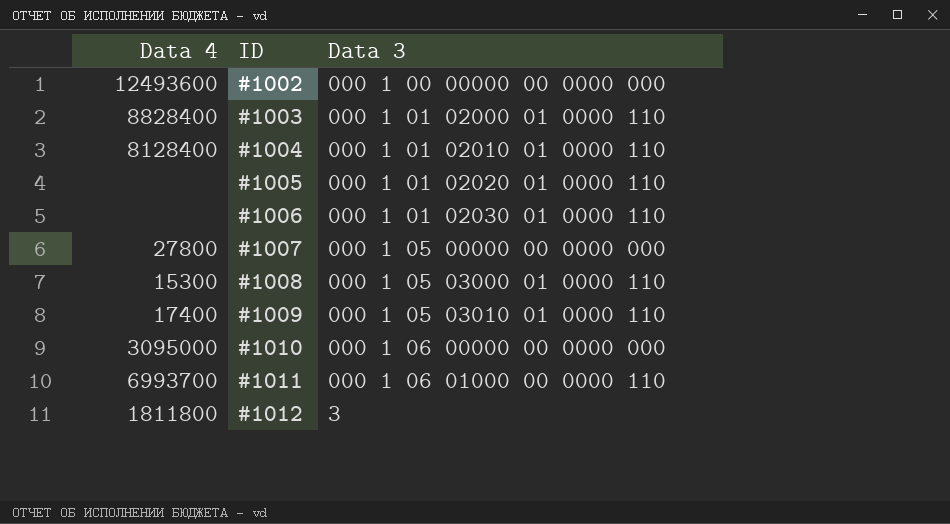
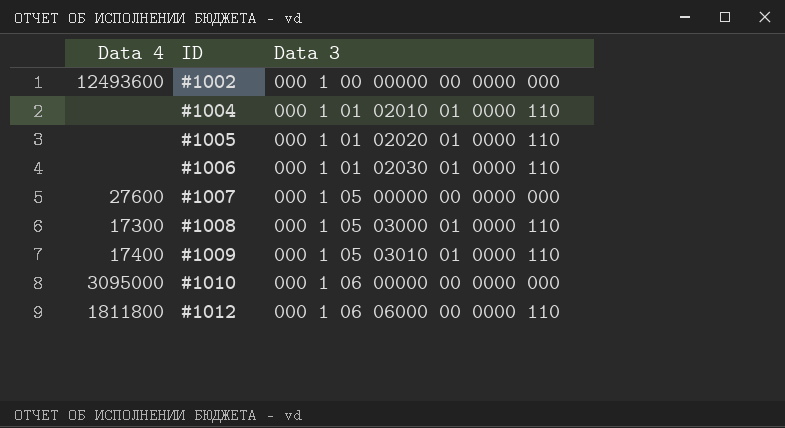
row #1003: 8828400 | 000 1 01 02000 01 0000 110 -> none
row #1011: 6993700 | 000 1 06 01000 00 0000 110 -> none
#1004 | Data 4: 8128400 -> none
#1007 | Data 4: 27800 -> 27600
#1008 | Data 4: 15300 -> 17300
#1012 | Data 3: 3 -> 000 1 06 06000 00 0000 110

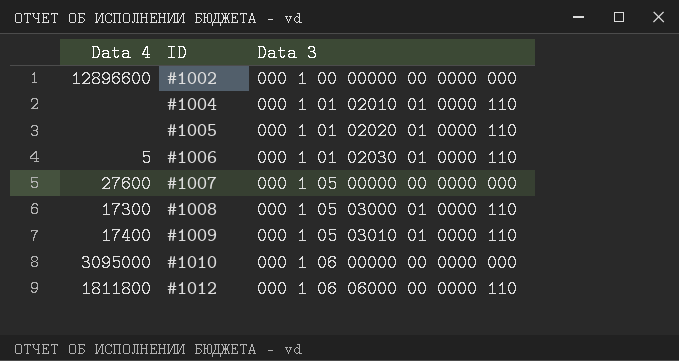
#1002 | Data 4: 12493600 -> 12896600
#1006 | Data 4: none -> 5

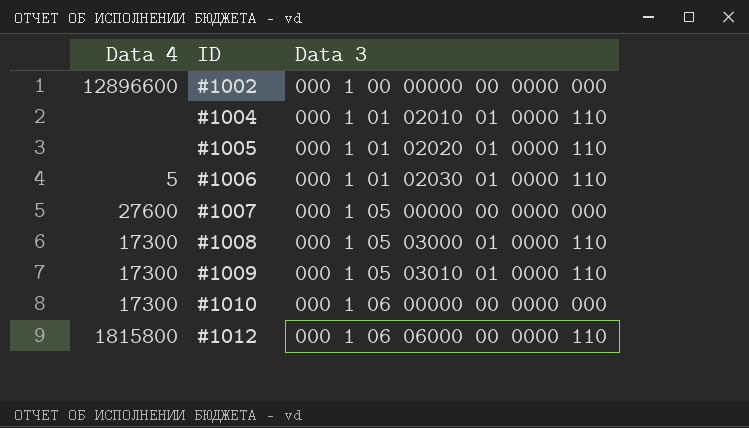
#1009 | Data 4: 17400 -> 17300
#1010 | Data 4: 3095000 -> 17300
#1012 | Data 4: 1811800 -> 1815800

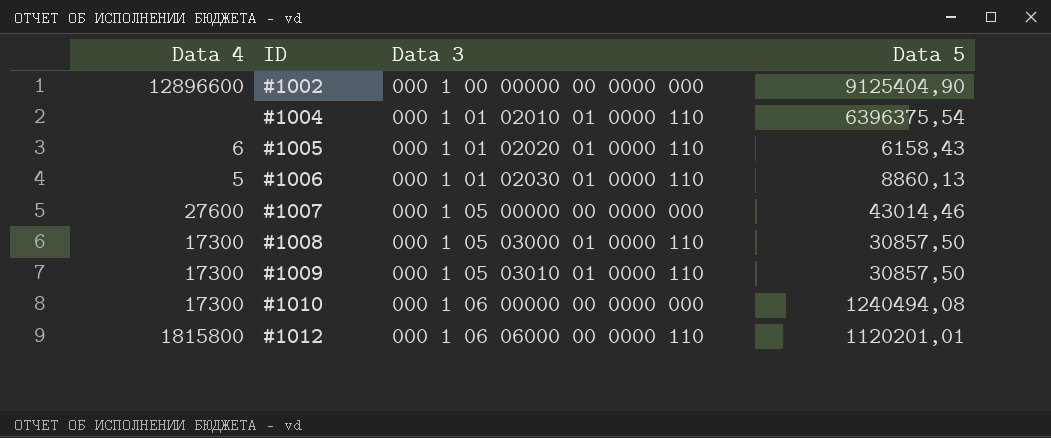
column Data 5 | position: none -> 4
#1005 | Data 4: none -> 6

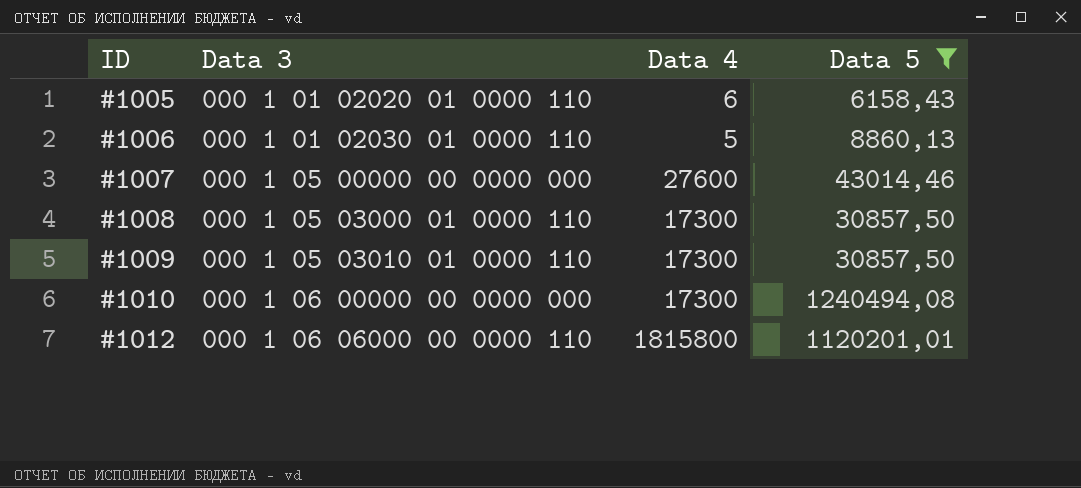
filter: none -> Data 5 <= 1240494,08
column Data 4 | position: 1 -> 3

